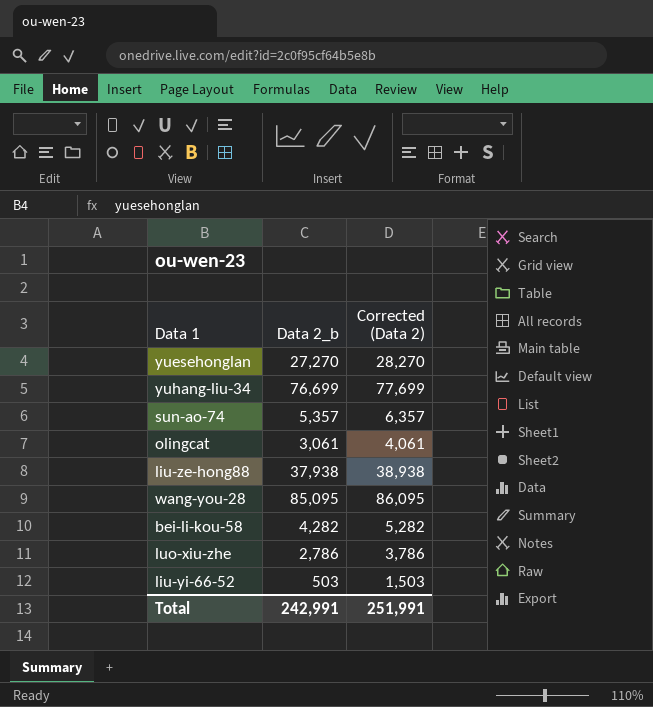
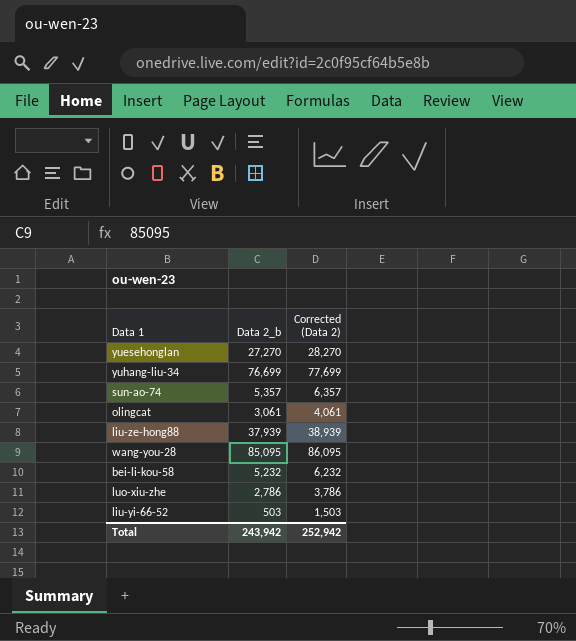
liu-ze-hong88 | Data 2_b: 37,938 -> 37,939
liu-ze-hong88 | Corrected (Data 2): 38,938 -> 38,939
bei-li-kou-58 | Data 2_b: 4,282 -> 5,232
bei-li-kou-58 | Corrected (Data 2): 5,282 -> 6,232
Total | Data 2_b: 242,991 -> 243,942
Total | Corrected (Data 2): 251,991 -> 252,942

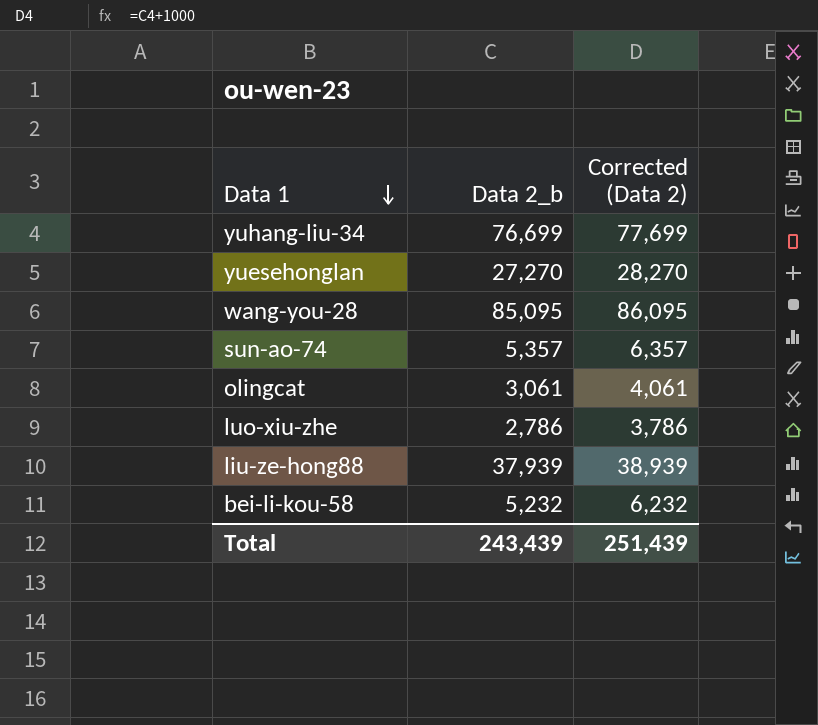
row order: none -> Data 1 descending
row liu-yi-66-52: 503 | 1,503 -> none
Total | Data 2_b: 243,942 -> 243,439
Total | Corrected (Data 2): 252,942 -> 251,439

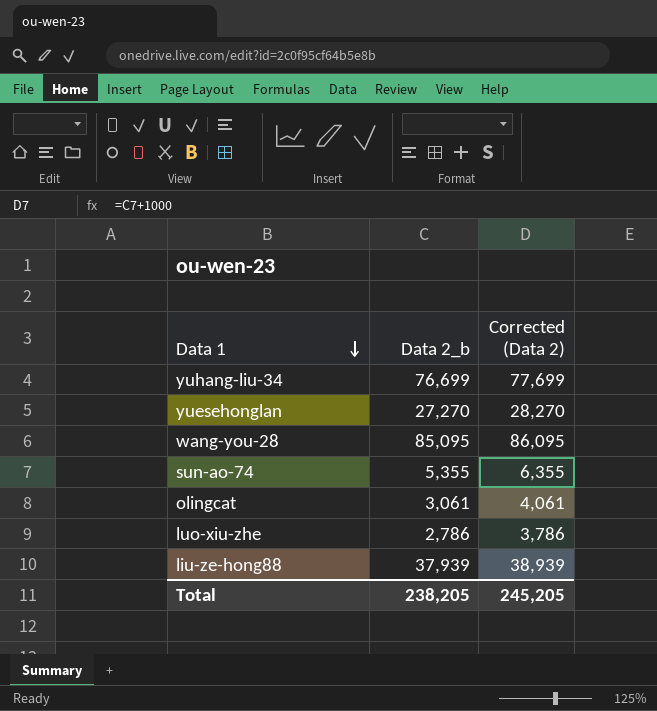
row bei-li-kou-58: 5,232 | 6,232 -> none
sun-ao-74 | Data 2_b: 5,357 -> 5,355
sun-ao-74 | Corrected (Data 2): 6,357 -> 6,355
Total | Data 2_b: 243,439 -> 238,205
Total | Corrected (Data 2): 251,439 -> 245,205

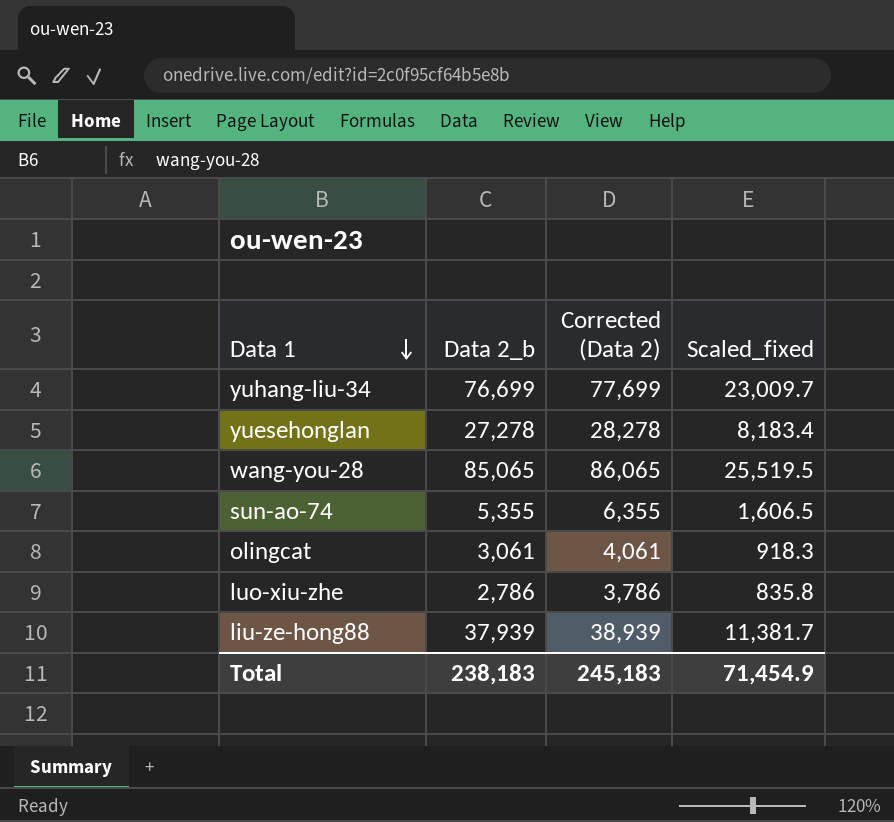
column Scaled_fixed | formula: none -> [Data 2_b] * 0.3
yuesehonglan | Data 2_b: 27,270 -> 27,278
yuesehonglan | Corrected (Data 2): 28,270 -> 28,278
wang-you-28 | Data 2_b: 85,095 -> 85,065
wang-you-28 | Corrected (Data 2): 86,095 -> 86,065
Total | Data 2_b: 238,205 -> 238,183
Total | Corrected (Data 2): 245,205 -> 245,183

